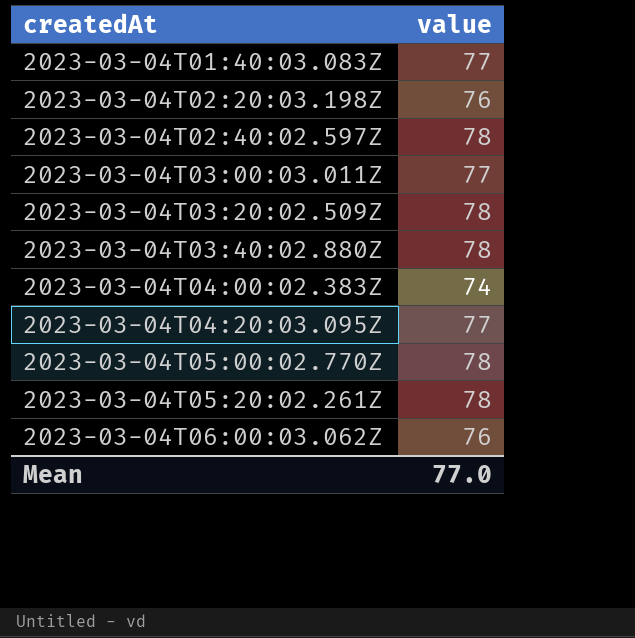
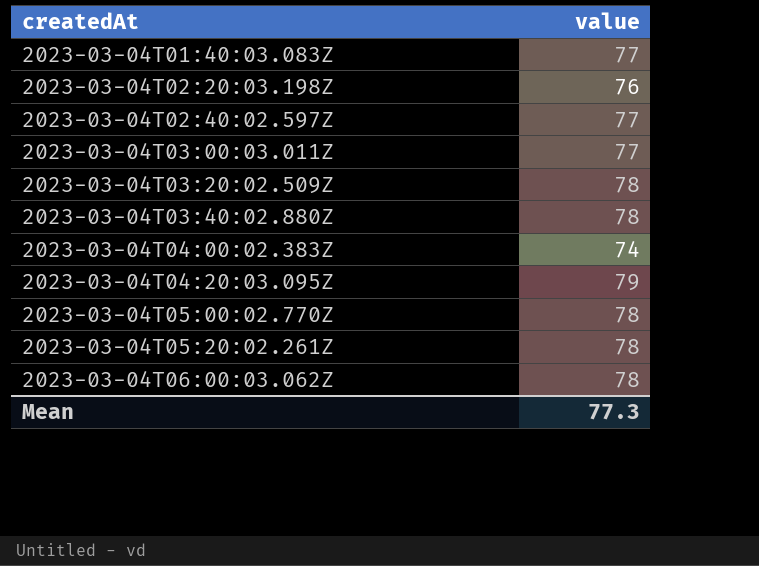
2023-03-04T02:40:02.597Z | value: 78 -> 77
2023-03-04T04:20:03.095Z | value: 77 -> 79
2023-03-04T06:00:03.062Z | value: 76 -> 78
Mean | value: 77.0 -> 77.3

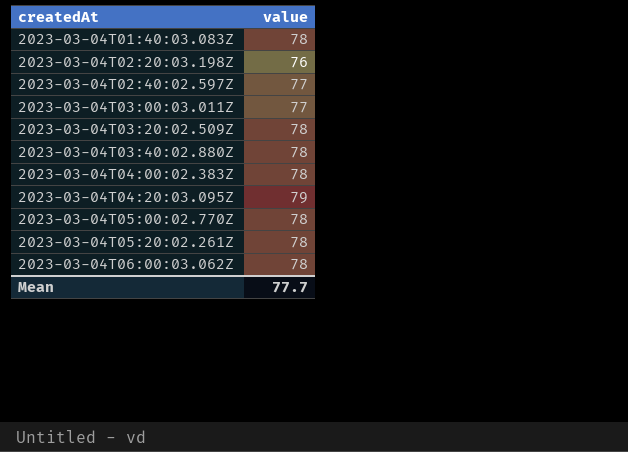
2023-03-04T01:40:03.083Z | value: 77 -> 78
2023-03-04T04:00:02.383Z | value: 74 -> 78
Mean | value: 77.3 -> 77.7

